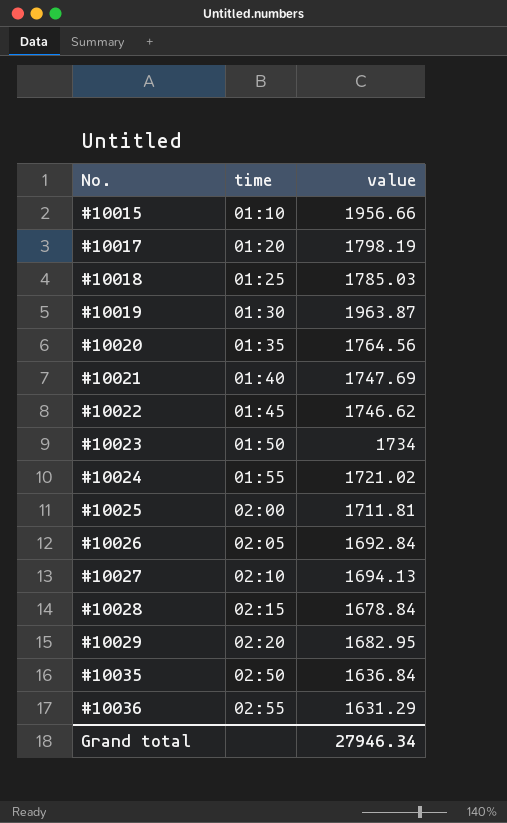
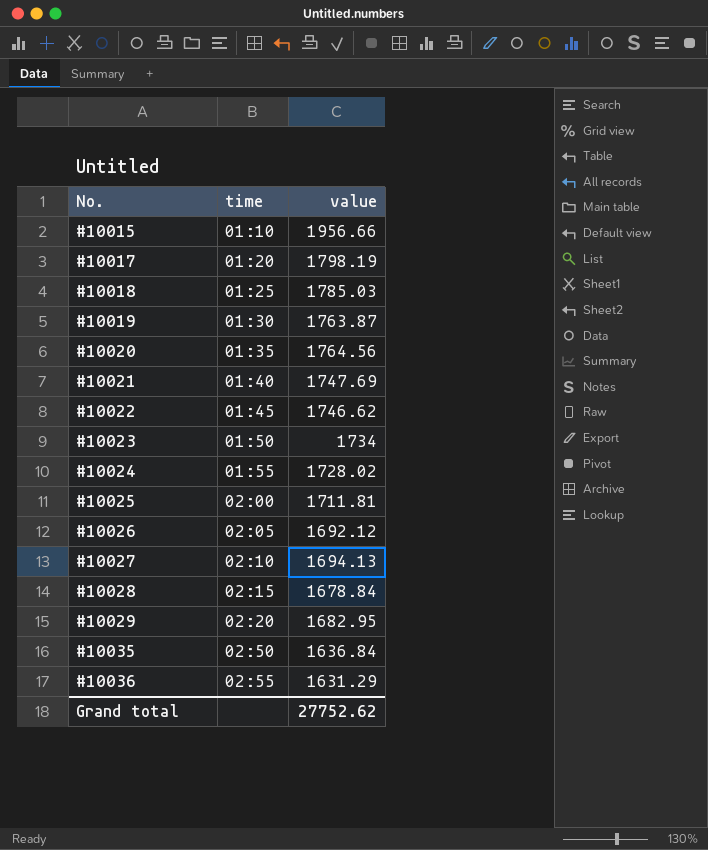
#10019 | value: 1963.87 -> 1763.87
#10024 | value: 1721.02 -> 1728.02
#10026 | value: 1692.84 -> 1692.12
Grand total | value: 27946.34 -> 27752.62

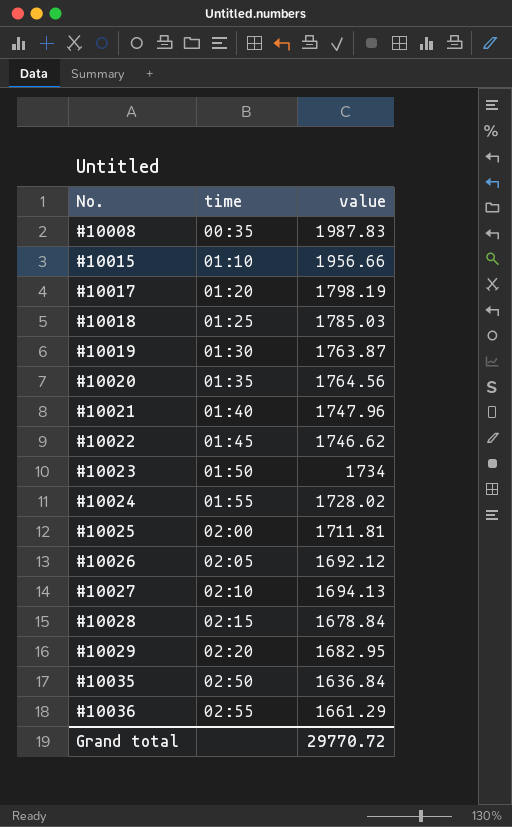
row #10008: none -> 00:35 | 1987.83
#10021 | value: 1747.69 -> 1747.96
#10036 | value: 1631.29 -> 1661.29
Grand total | value: 27752.62 -> 29770.72

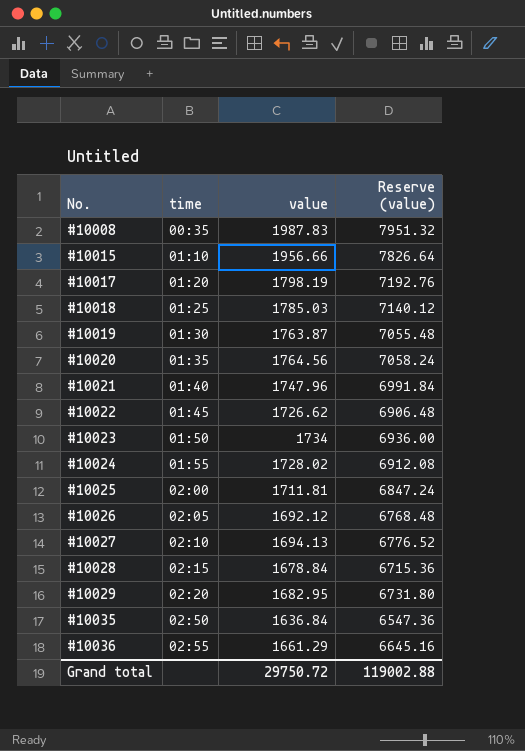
column Reserve (value) | formula: none -> [value] * 4
#10022 | value: 1746.62 -> 1726.62
Grand total | value: 29770.72 -> 29750.72

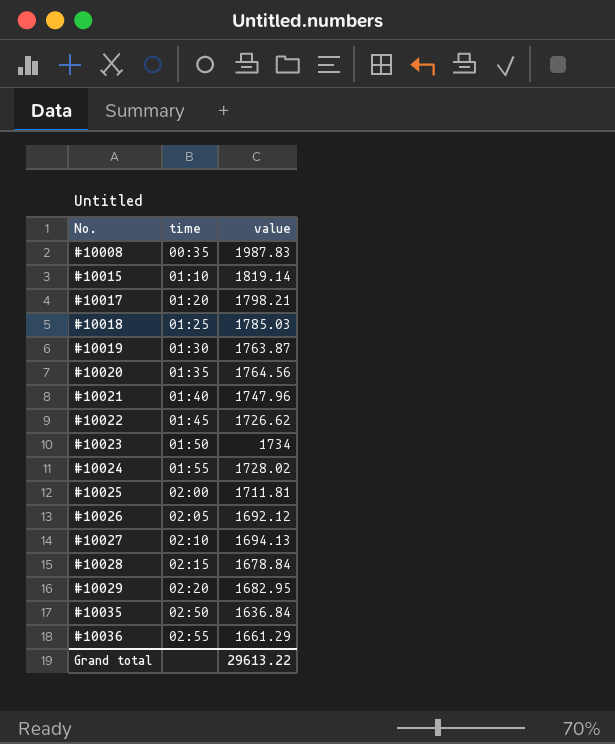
column Reserve (value) | formula: [value] * 4 -> none
#10015 | value: 1956.66 -> 1819.14
#10017 | value: 1798.19 -> 1798.21
Grand total | value: 29750.72 -> 29613.22

